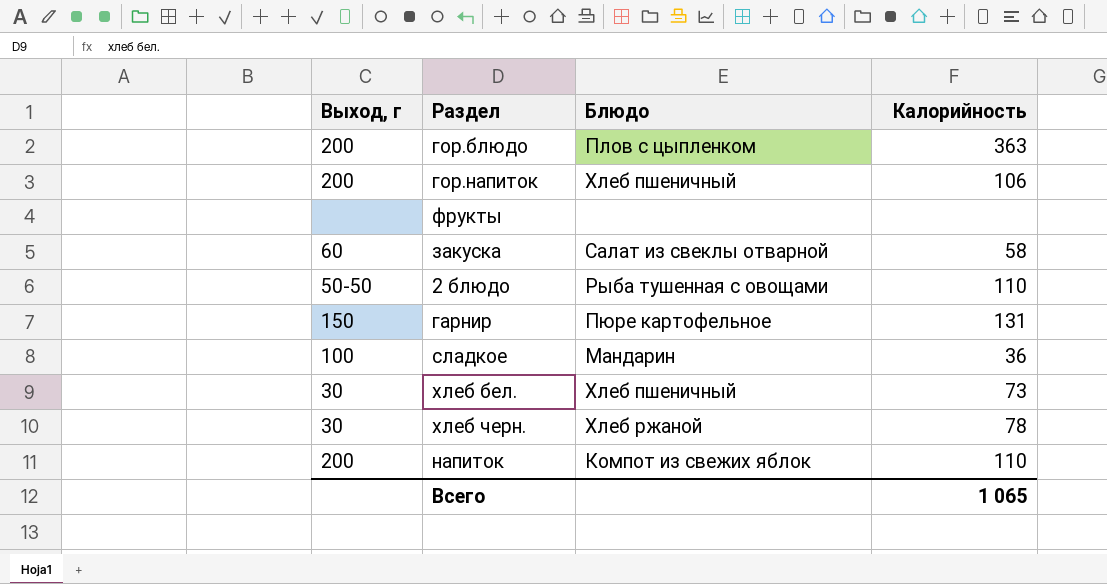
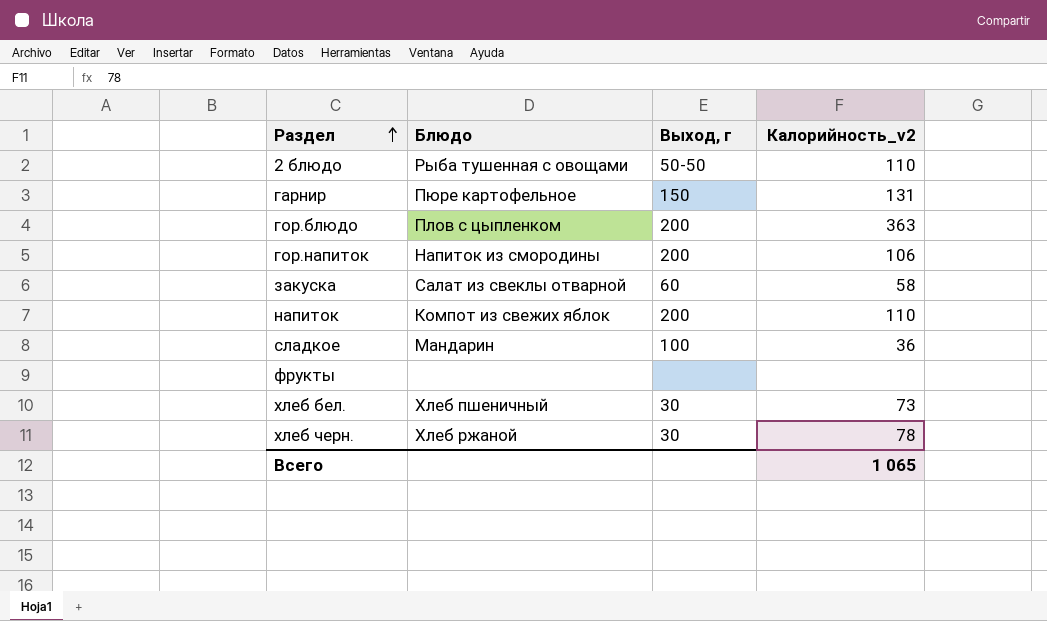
row order: none -> Раздел ascending
column Выход, г | position: 1 -> 3
column name: Калорийность -> Калорийность_v2
гор.напиток | Блюдо: Хлеб пшеничный -> Напиток из смородины

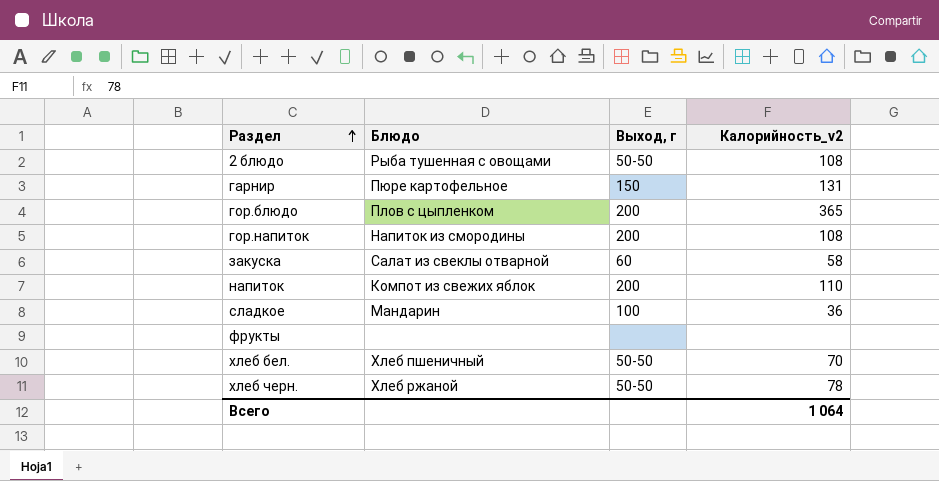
2 блюдо | Калорийность_v2: 110 -> 108
гор.блюдо | Калорийность_v2: 363 -> 365
гор.напиток | Калорийность_v2: 106 -> 108
хлеб бел. | Выход, г: 30 -> 50-50
хлеб бел. | Калорийность_v2: 73 -> 70
хлеб черн. | Выход, г: 30 -> 50-50
Всего | Калорийность_v2: 1 065 -> 1 064

